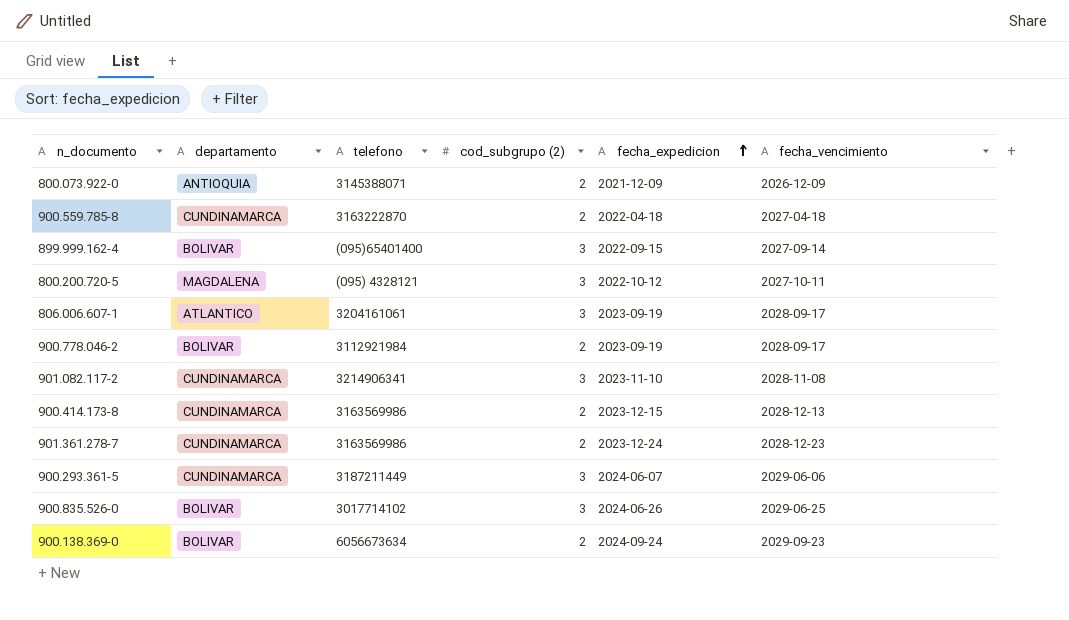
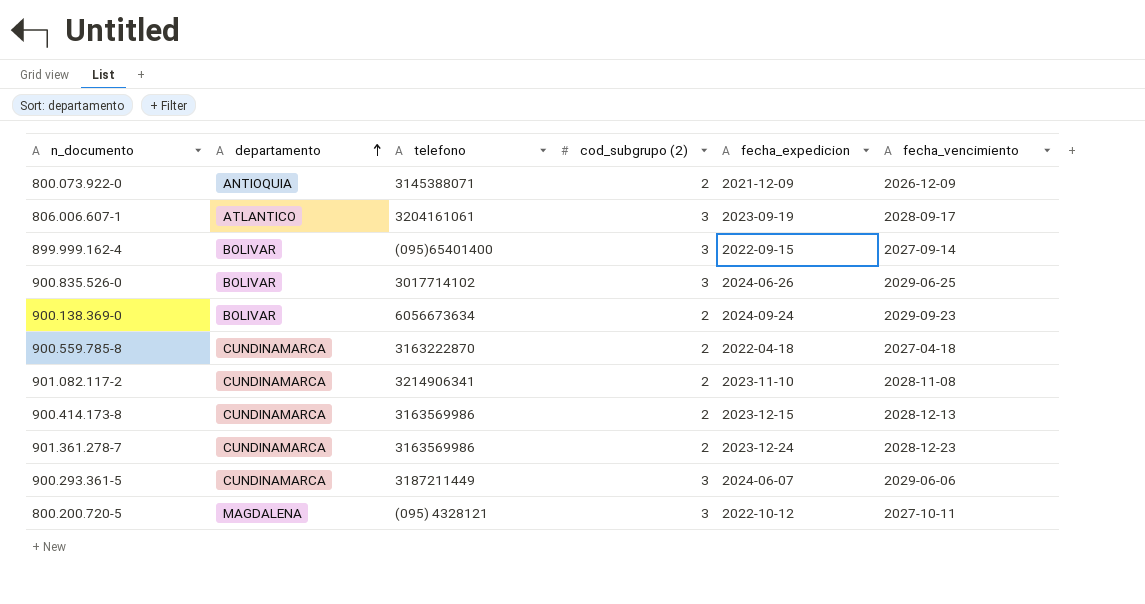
row order: fecha_expedicion ascending -> departamento ascending
row 900.778.046-2: BOLIVAR | 3112921984 | 2 | 2023-09-19 | 2028-09-17 -> none
901.082.117-2 | cod_subgrupo (2): 3 -> 2

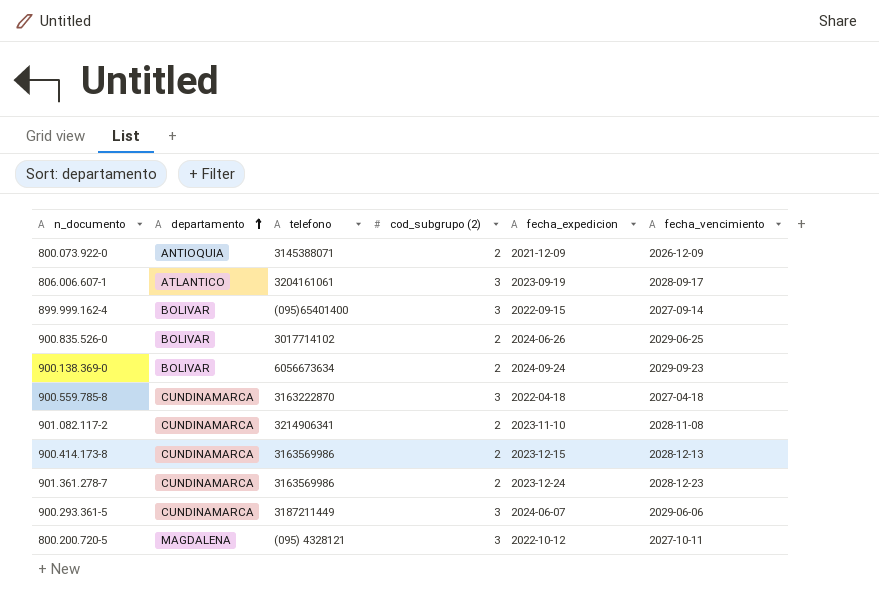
900.835.526-0 | cod_subgrupo (2): 3 -> 2
900.559.785-8 | cod_subgrupo (2): 2 -> 3

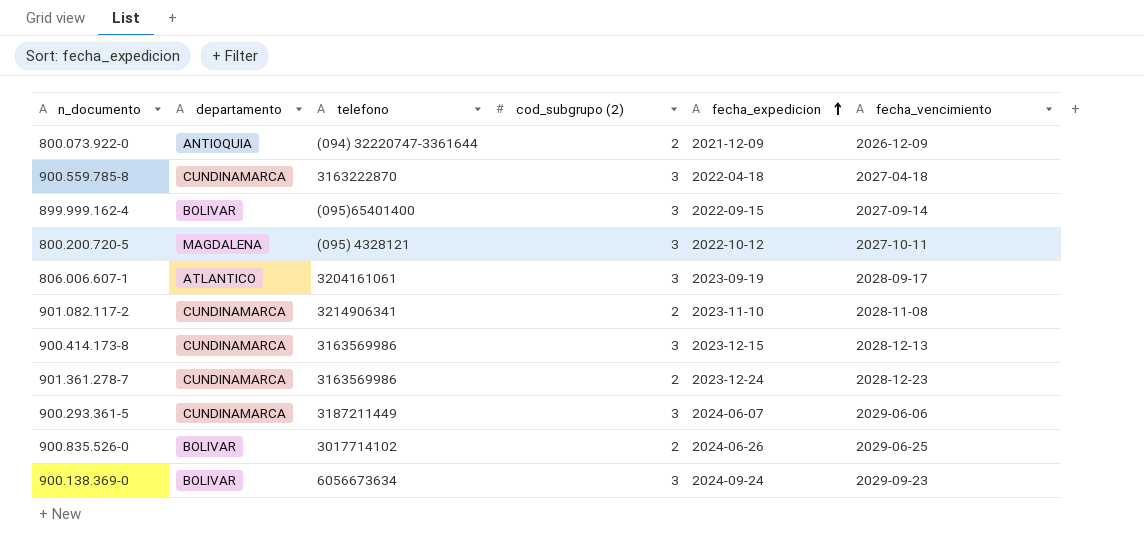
row order: departamento ascending -> fecha_expedicion ascending
800.073.922-0 | telefono: 3145388071 -> (094) 32220747-3361644
900.414.173-8 | cod_subgrupo (2): 2 -> 3
900.138.369-0 | cod_subgrupo (2): 2 -> 3

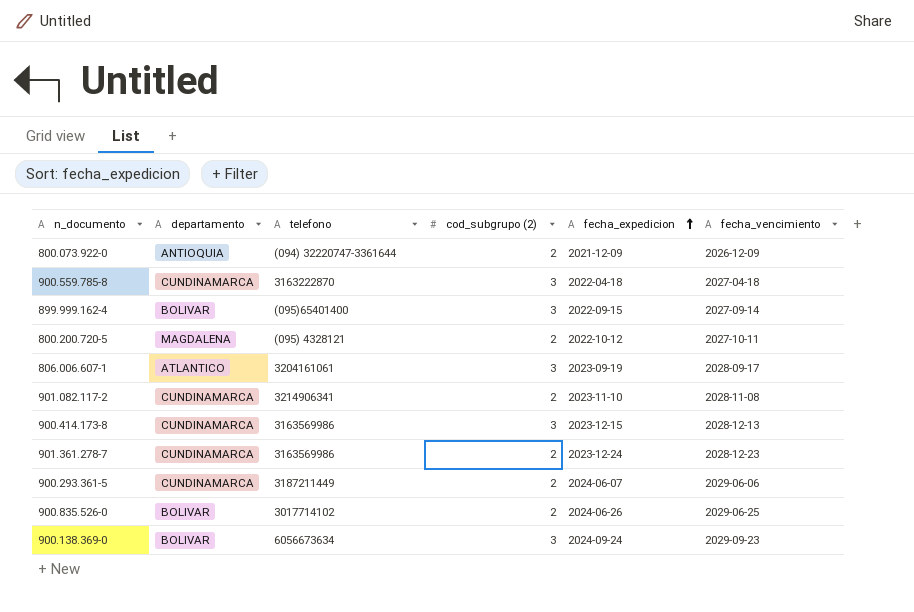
800.200.720-5 | cod_subgrupo (2): 3 -> 2
900.293.361-5 | cod_subgrupo (2): 3 -> 2

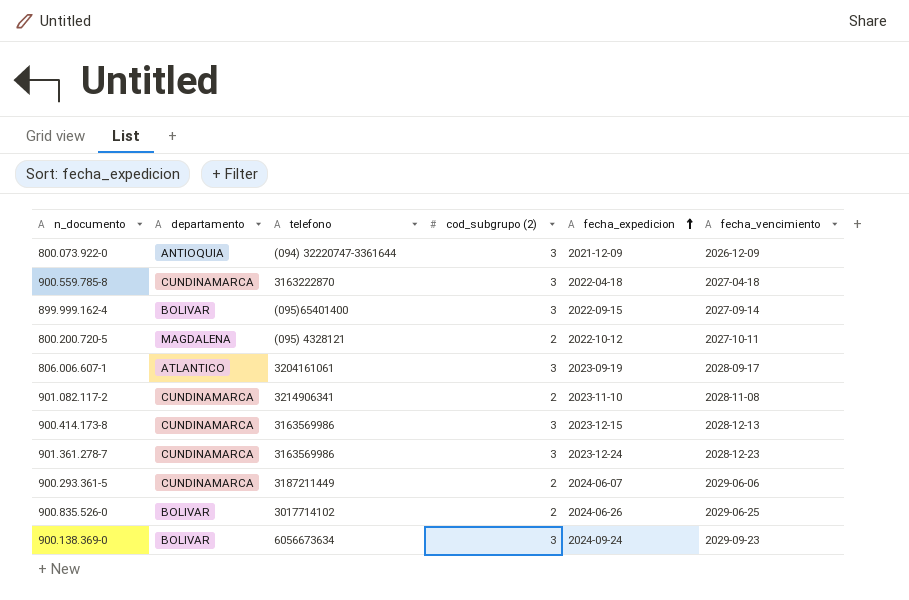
800.073.922-0 | cod_subgrupo (2): 2 -> 3
901.361.278-7 | cod_subgrupo (2): 2 -> 3

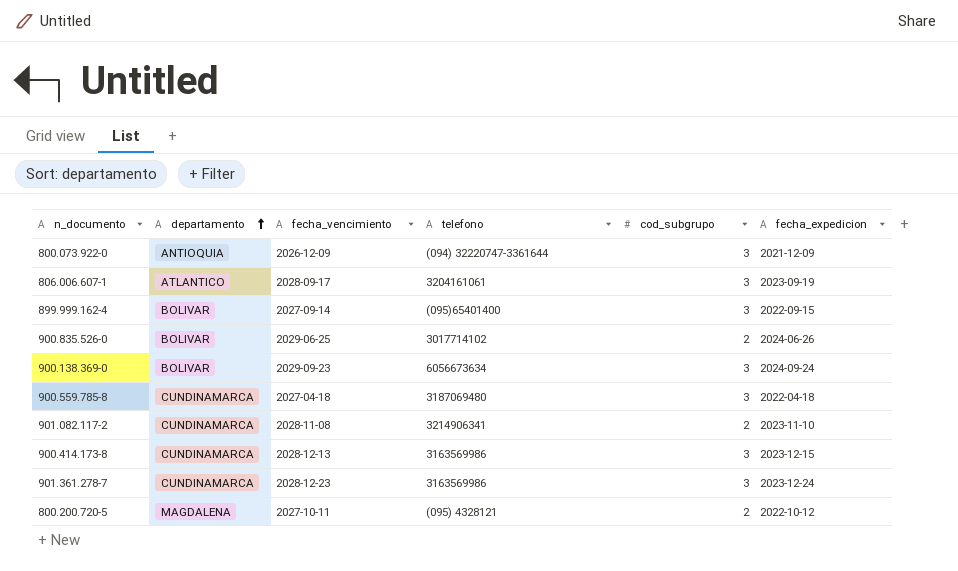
row order: fecha_expedicion ascending -> departamento ascending
column fecha_vencimiento | position: 6 -> 3
column name: cod_subgrupo (2) -> cod_subgrupo
row 900.293.361-5: CUNDINAMARCA | 3187211449 | 2 | 2024-06-07 | 2029-06-06 -> none
900.559.785-8 | telefono: 3163222870 -> 3187069480

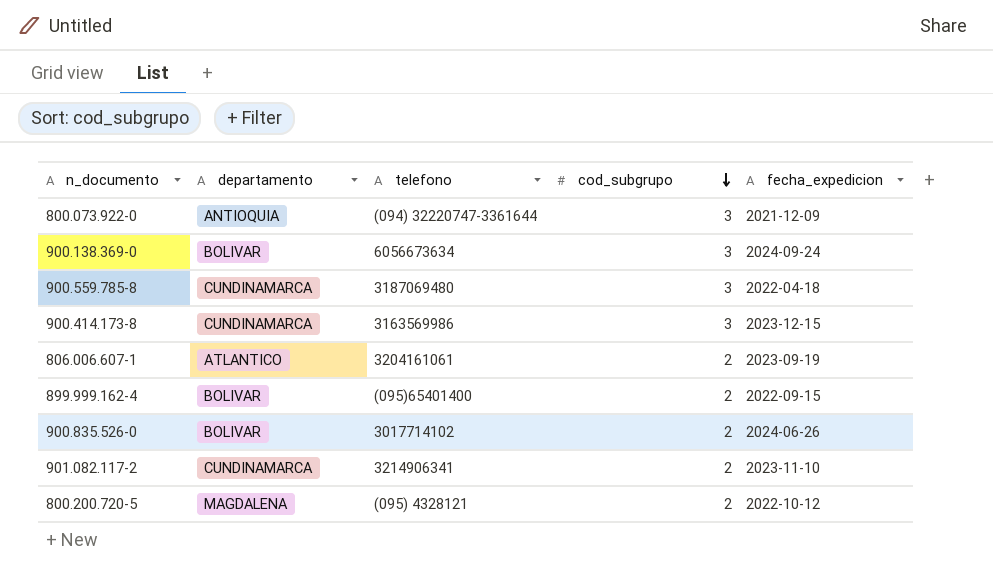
row order: departamento ascending -> cod_subgrupo descending
column fecha_vencimiento | position: 3 -> none
row 901.361.278-7: CUNDINAMARCA | 2028-12-23 | 3163569986 | 3 | 2023-12-24 -> none
806.006.607-1 | cod_subgrupo: 3 -> 2
899.999.162-4 | cod_subgrupo: 3 -> 2

